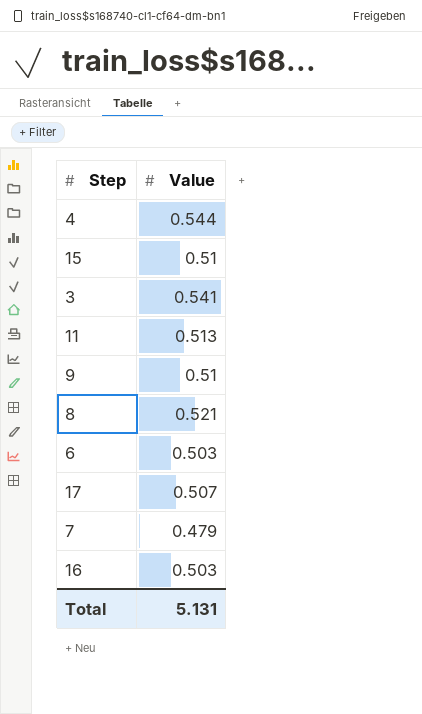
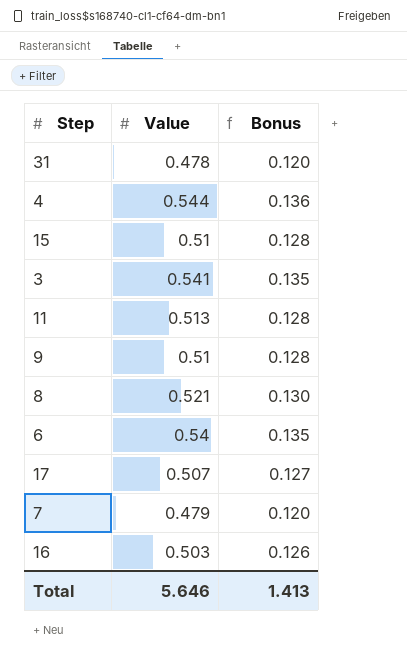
column Bonus | formula: none -> [Value] * 0.25
row 31: none -> 0.478 | 0.120
6 | Value: 0.503 -> 0.54
Total | Value: 5.131 -> 5.646

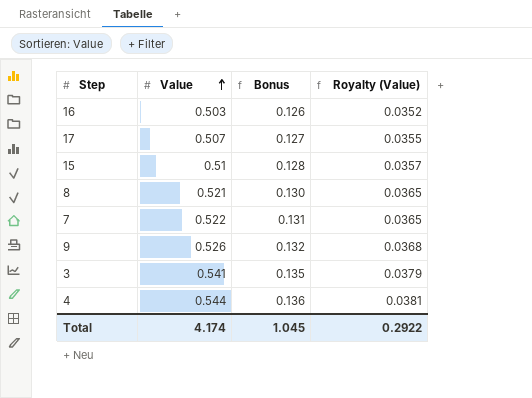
row order: none -> Value ascending
column Royalty (Value) | formula: none -> [Value] * 0.07
row 31: 0.478 | 0.120 -> none
row 11: 0.513 | 0.128 -> none
row 6: 0.54 | 0.135 -> none
7 | Value: 0.479 -> 0.522
7 | Bonus: 0.120 -> 0.131
9 | Value: 0.51 -> 0.526
9 | Bonus: 0.128 -> 0.132
Total | Value: 5.646 -> 4.174
Total | Bonus: 1.413 -> 1.045

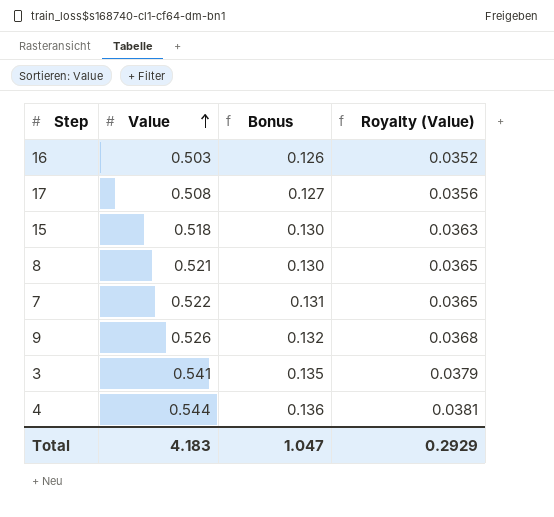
17 | Value: 0.507 -> 0.508
17 | Royalty (Value): 0.0355 -> 0.0356
15 | Value: 0.51 -> 0.518
15 | Bonus: 0.128 -> 0.130
15 | Royalty (Value): 0.0357 -> 0.0363
Total | Value: 4.174 -> 4.183
Total | Bonus: 1.045 -> 1.047
Total | Royalty (Value): 0.2922 -> 0.2929

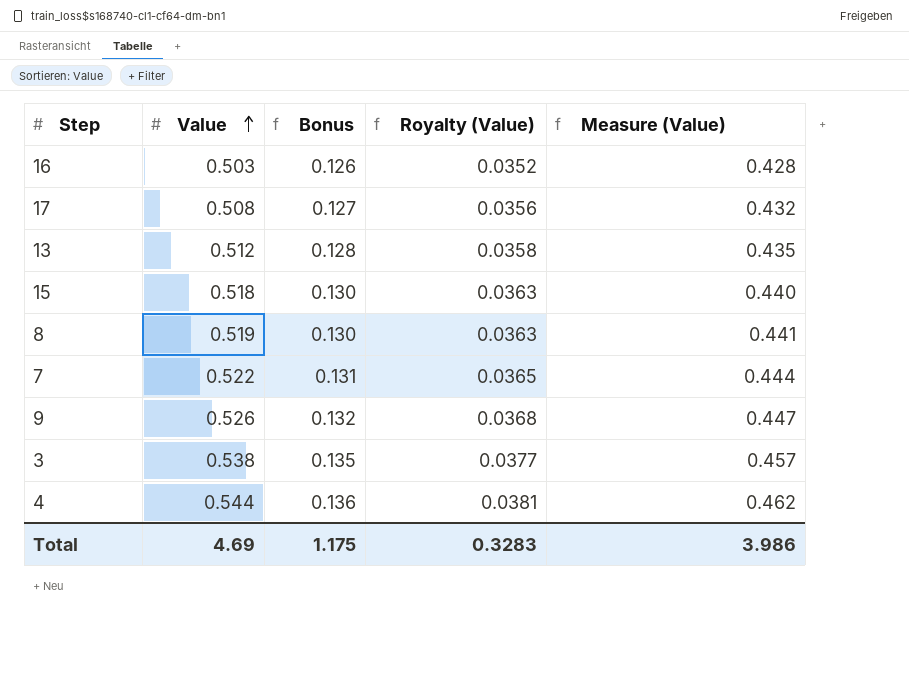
column Measure (Value) | formula: none -> [Value] * 0.85
row 13: none -> 0.512 | 0.128 | 0.0358 | 0.435
8 | Value: 0.521 -> 0.519
8 | Royalty (Value): 0.0365 -> 0.0363
3 | Value: 0.541 -> 0.538
3 | Royalty (Value): 0.0379 -> 0.0377
Total | Value: 4.183 -> 4.69
Total | Bonus: 1.047 -> 1.175
Total | Royalty (Value): 0.2929 -> 0.3283

